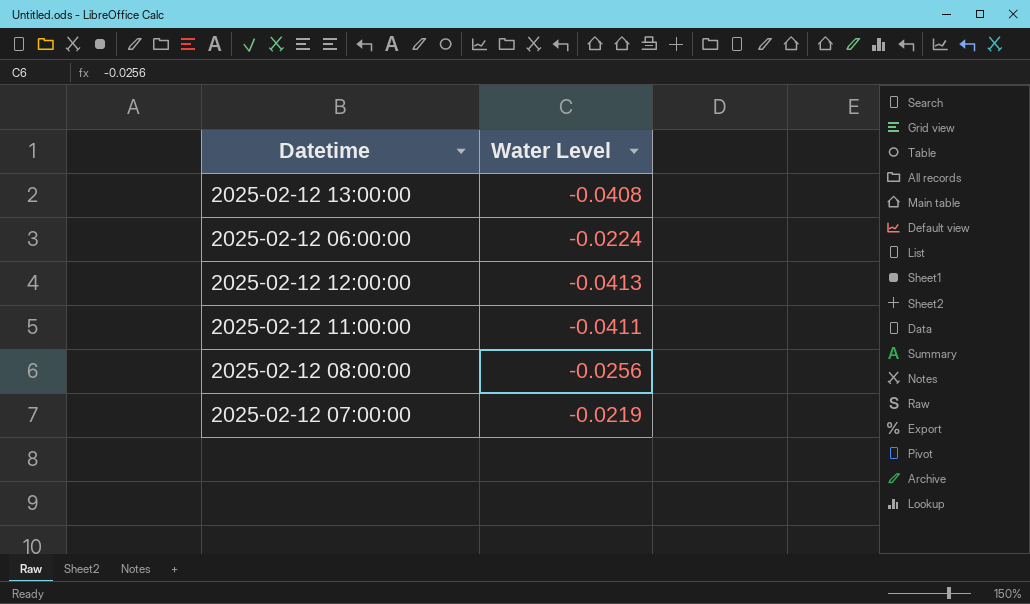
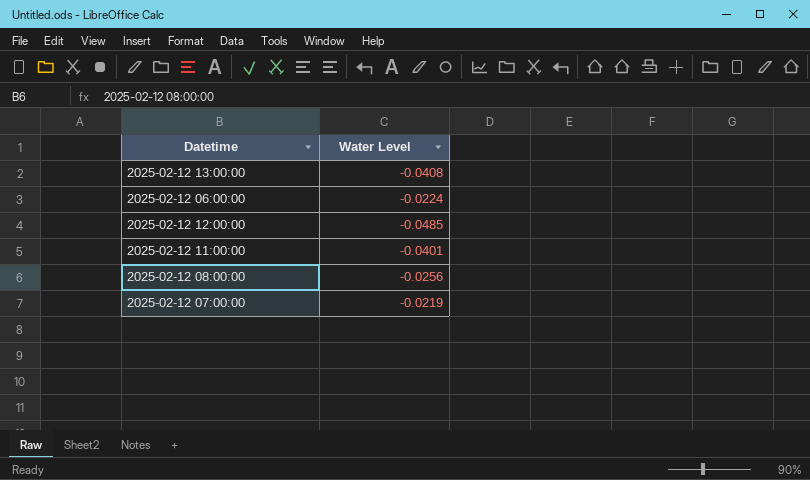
2025-02-12 12:00:00 | Water Level: -0.0413 -> -0.0485
2025-02-12 11:00:00 | Water Level: -0.0411 -> -0.0401

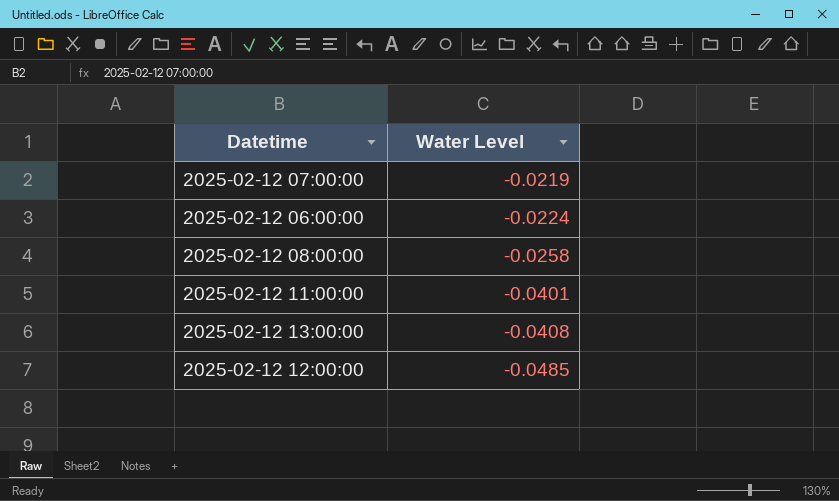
row order: none -> Water Level descending
2025-02-12 08:00:00 | Water Level: -0.0256 -> -0.0258

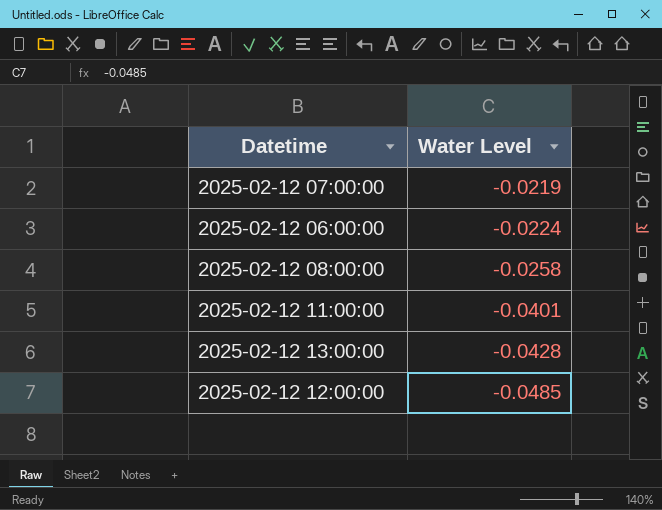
2025-02-12 13:00:00 | Water Level: -0.0408 -> -0.0428

